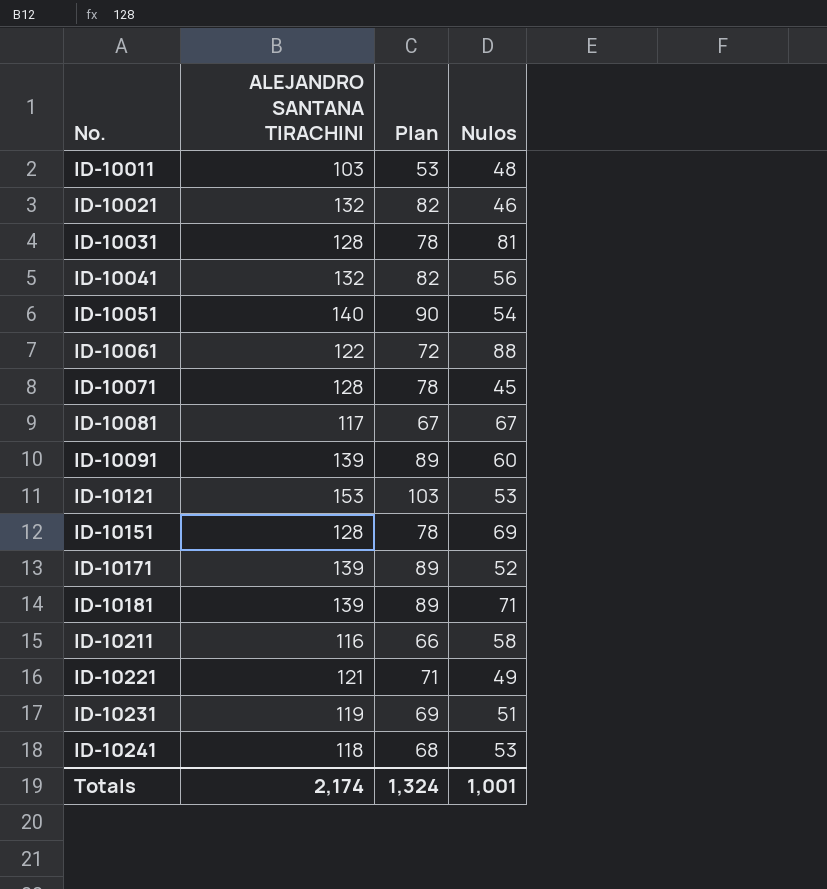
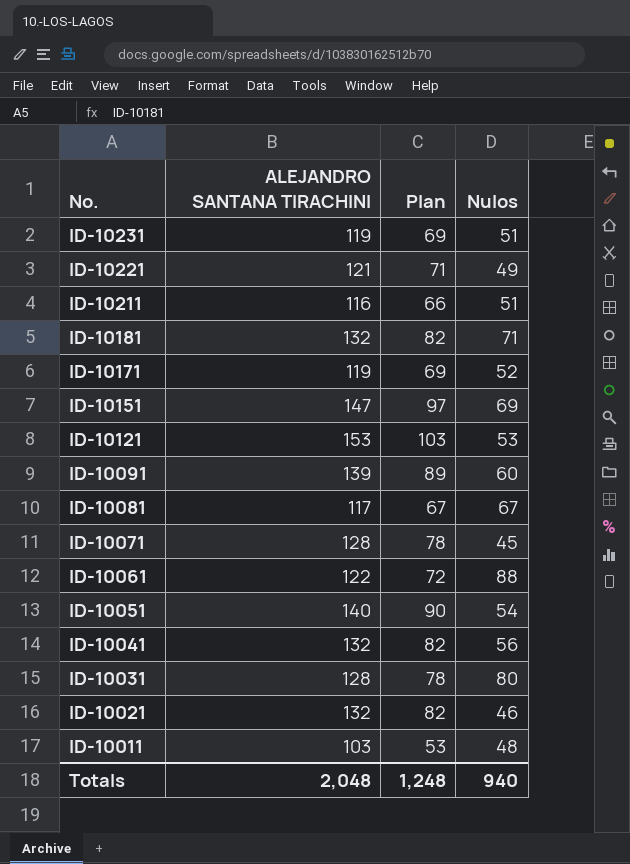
row order: No. ascending -> No. descending
row ID-10241: 118 | 68 | 53 -> none
ID-10211 | Nulos: 58 -> 51
ID-10181 | ALEJANDRO SANTANA TIRACHINI: 139 -> 132
ID-10181 | Plan: 89 -> 82
ID-10171 | ALEJANDRO SANTANA TIRACHINI: 139 -> 119
ID-10171 | Plan: 89 -> 69
ID-10151 | ALEJANDRO SANTANA TIRACHINI: 128 -> 147
ID-10151 | Plan: 78 -> 97
ID-10031 | Nulos: 81 -> 80
Totals | ALEJANDRO SANTANA TIRACHINI: 2,174 -> 2,048
Totals | Plan: 1,324 -> 1,248
Totals | Nulos: 1,001 -> 940

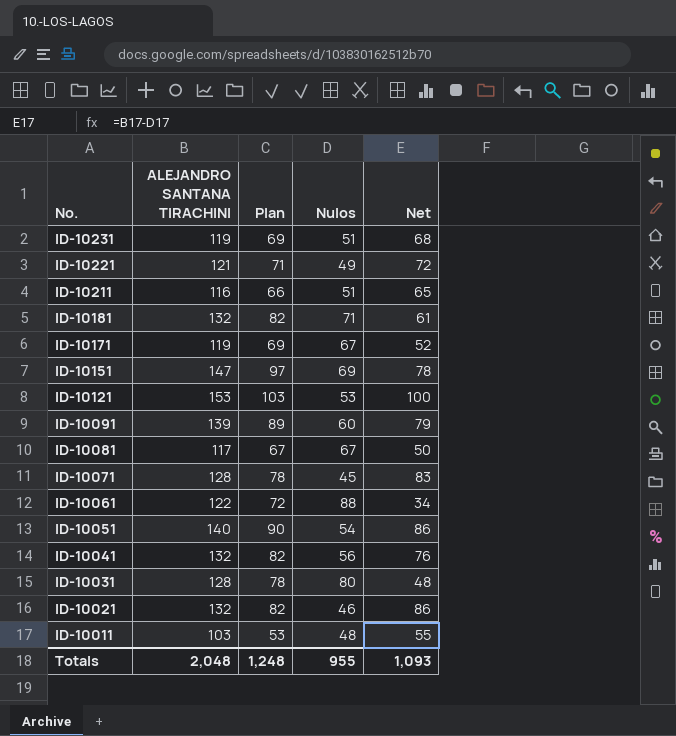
column Net | formula: none -> [ALEJANDRO SANTANA TIRACHINI] - [Nulos]
ID-10171 | Nulos: 52 -> 67
Totals | Nulos: 940 -> 955

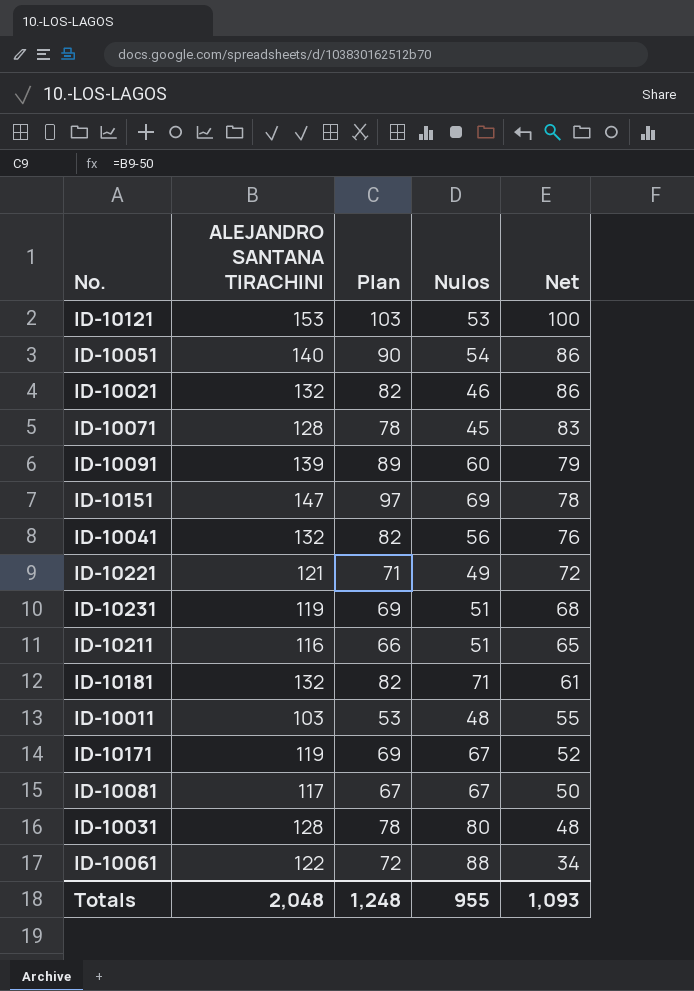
row order: No. descending -> Net descending

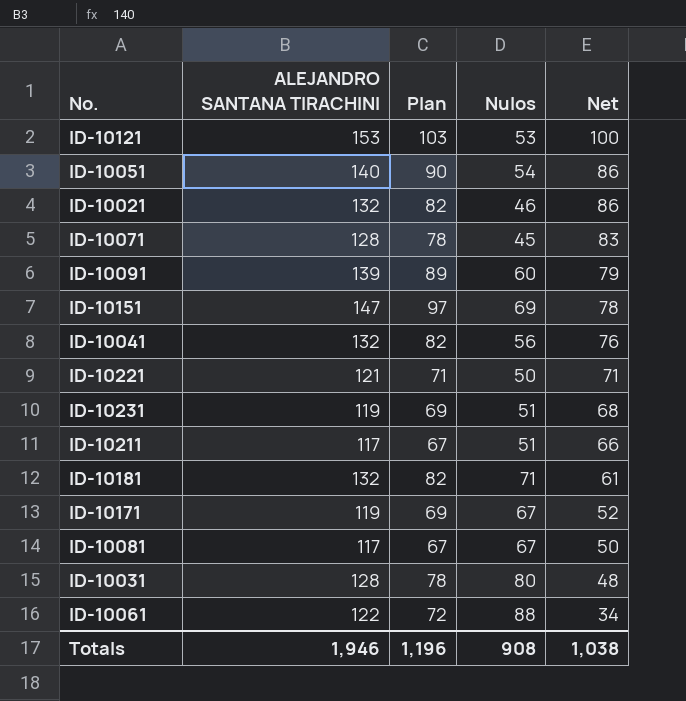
row ID-10011: 103 | 53 | 48 | 55 -> none
ID-10221 | Nulos: 49 -> 50
ID-10221 | Net: 72 -> 71
ID-10211 | ALEJANDRO SANTANA TIRACHINI: 116 -> 117
ID-10211 | Plan: 66 -> 67
ID-10211 | Net: 65 -> 66
Totals | ALEJANDRO SANTANA TIRACHINI: 2,048 -> 1,946
Totals | Plan: 1,248 -> 1,196
Totals | Nulos: 955 -> 908
Totals | Net: 1,093 -> 1,038

